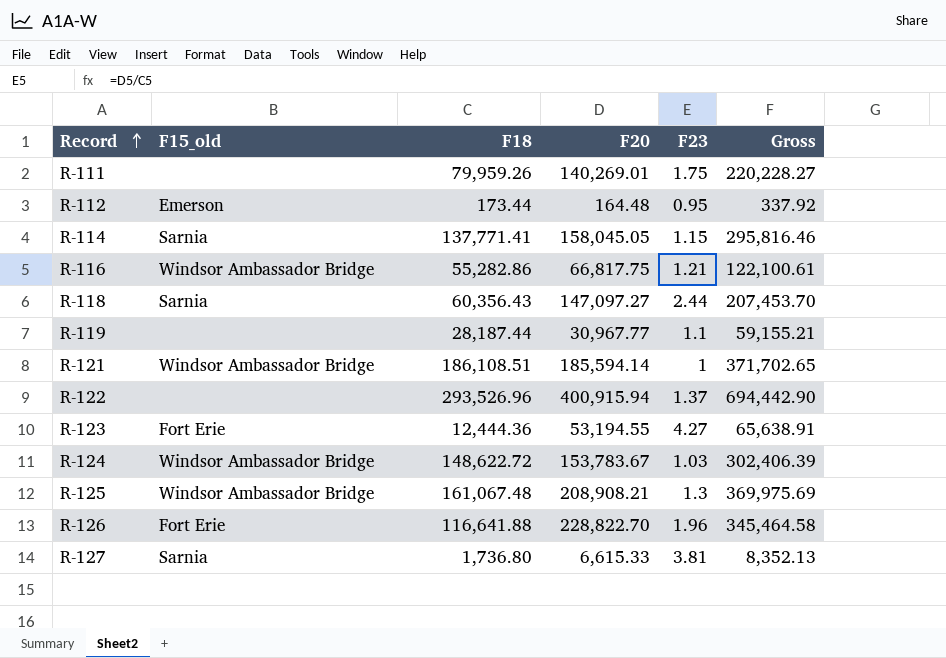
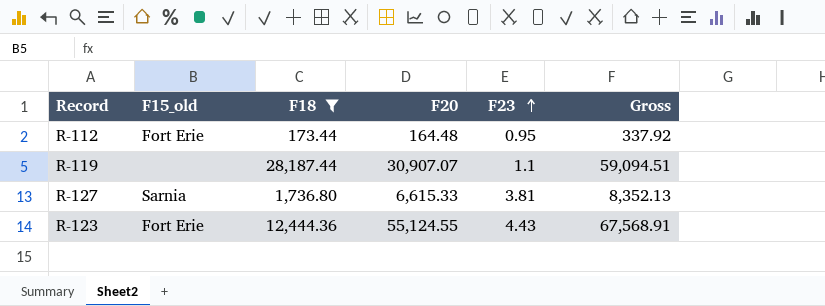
filter: none -> F18 <= 28,187.44
row order: Record ascending -> F23 ascending
R-112 | F15_old: Emerson -> Fort Erie
R-119 | F20: 30,967.77 -> 30,907.07
R-119 | Gross: 59,155.21 -> 59,094.51
R-123 | F20: 53,194.55 -> 55,124.55
R-123 | F23: 4.27 -> 4.43
R-123 | Gross: 65,638.91 -> 67,568.91

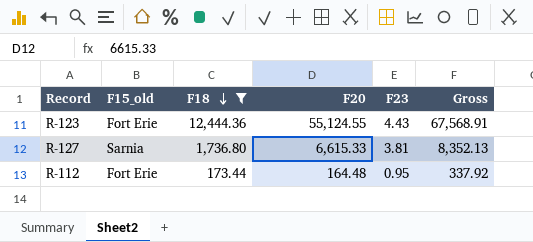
row order: F23 ascending -> F18 descending
row R-119: none | 28,187.44 | 30,907.07 | 1.1 | 59,094.51 -> none

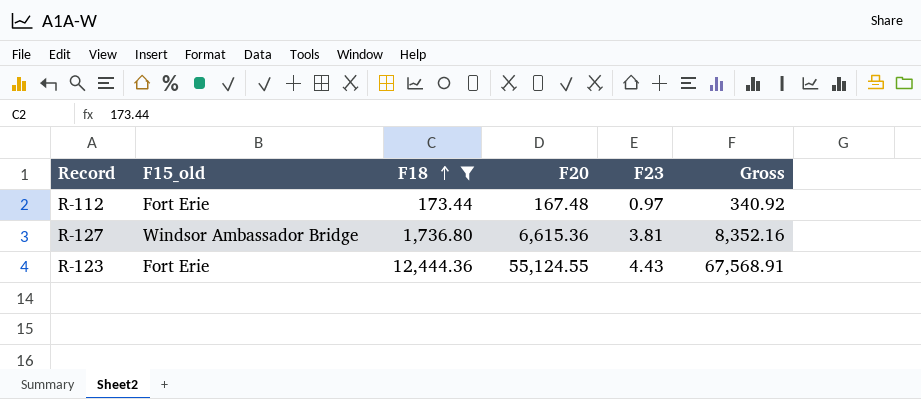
row order: F18 descending -> F18 ascending
R-112 | F20: 164.48 -> 167.48
R-112 | F23: 0.95 -> 0.97
R-112 | Gross: 337.92 -> 340.92
R-127 | F15_old: Sarnia -> Windsor Ambassador Bridge
R-127 | F20: 6,615.33 -> 6,615.36
R-127 | Gross: 8,352.13 -> 8,352.16

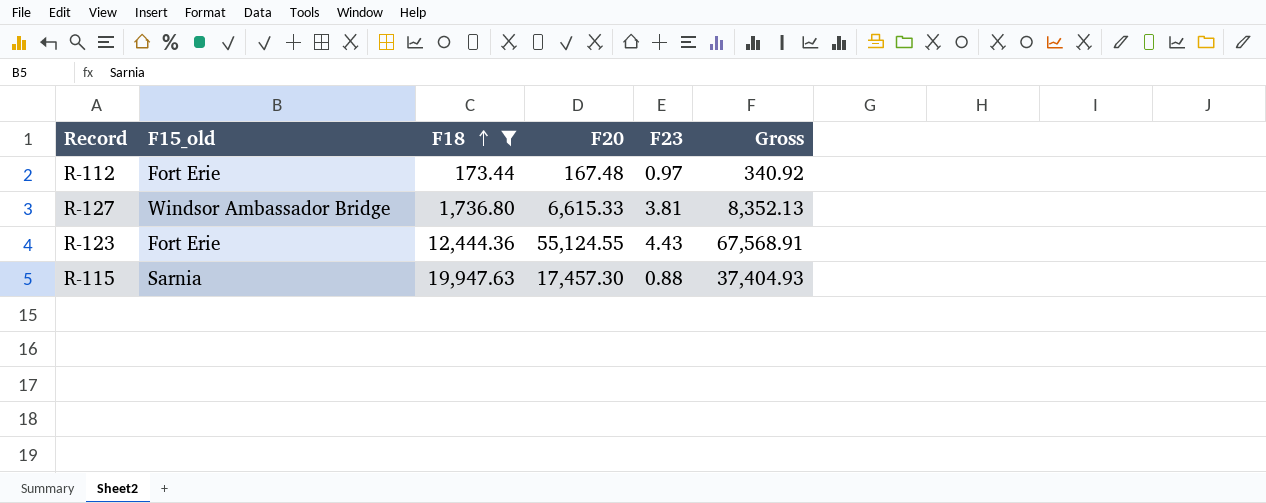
R-127 | F20: 6,615.36 -> 6,615.33
R-127 | Gross: 8,352.16 -> 8,352.13
row R-115: none -> Sarnia | 19,947.63 | 17,457.30 | 0.88 | 37,404.93

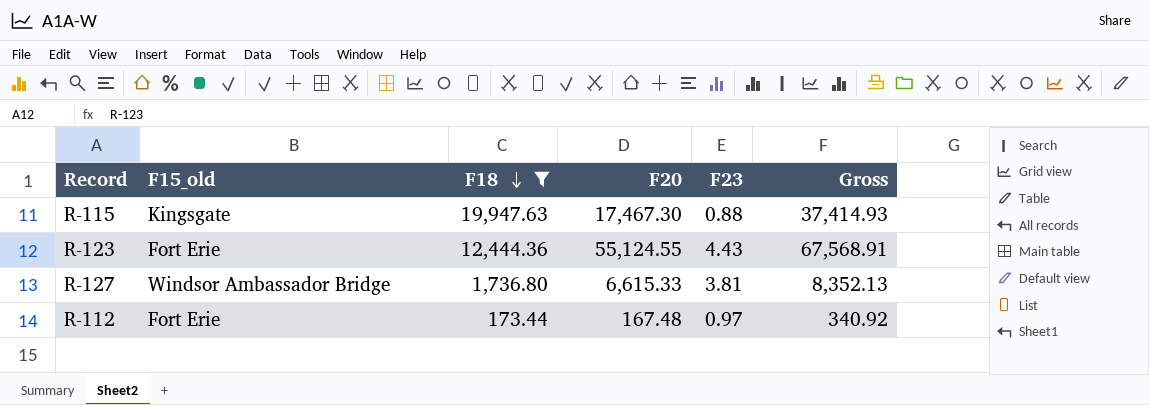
row order: F18 ascending -> F18 descending
R-115 | F15_old: Sarnia -> Kingsgate
R-115 | F20: 17,457.30 -> 17,467.30
R-115 | Gross: 37,404.93 -> 37,414.93

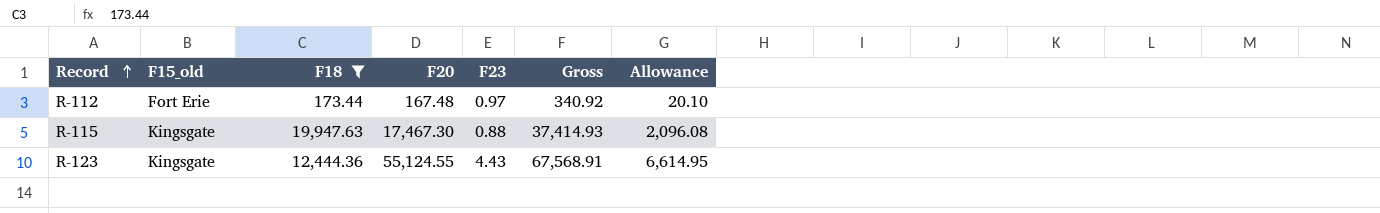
row order: F18 descending -> Record ascending
column Allowance | formula: none -> [F20] * 0.12
row R-127: Windsor Ambassador Bridge | 1,736.80 | 6,615.33 | 3.81 | 8,352.13 -> none
R-123 | F15_old: Fort Erie -> Kingsgate

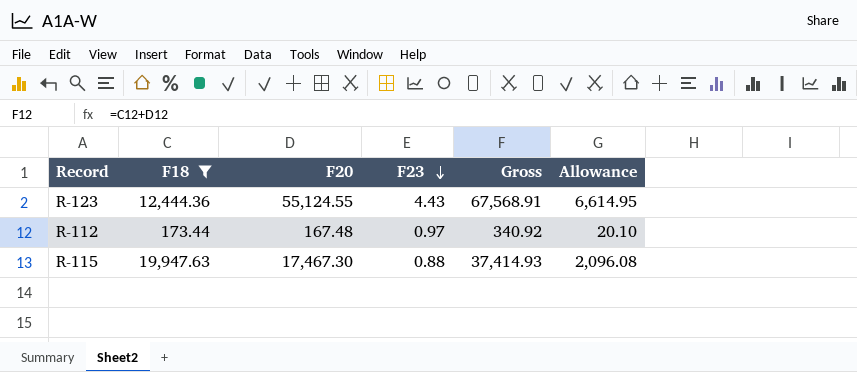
row order: Record ascending -> F23 descending
column F15_old | position: 2 -> none

